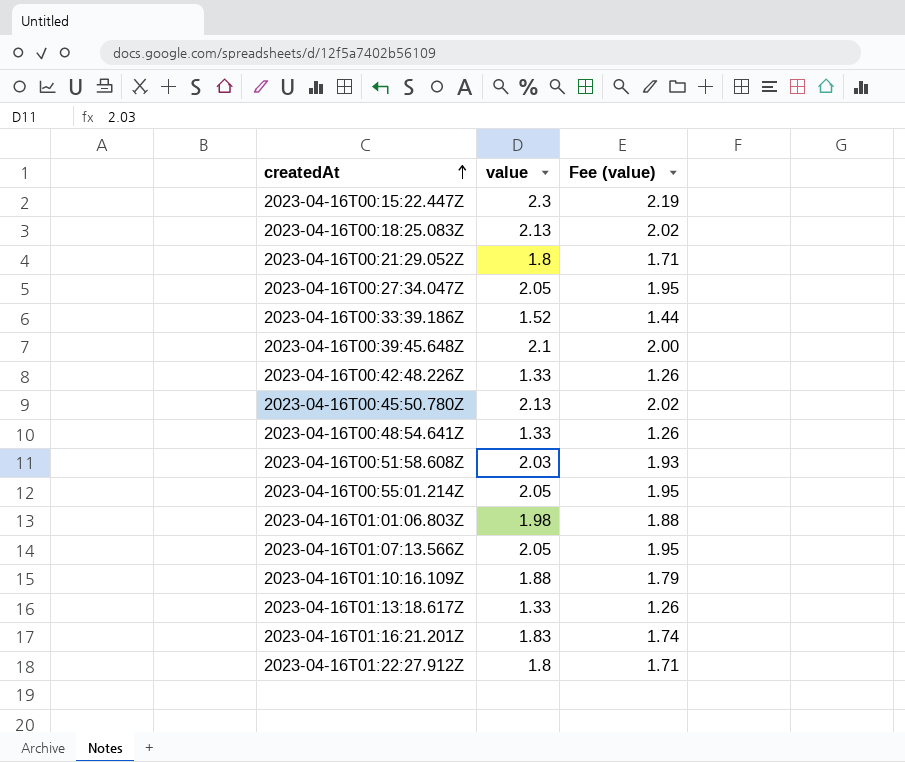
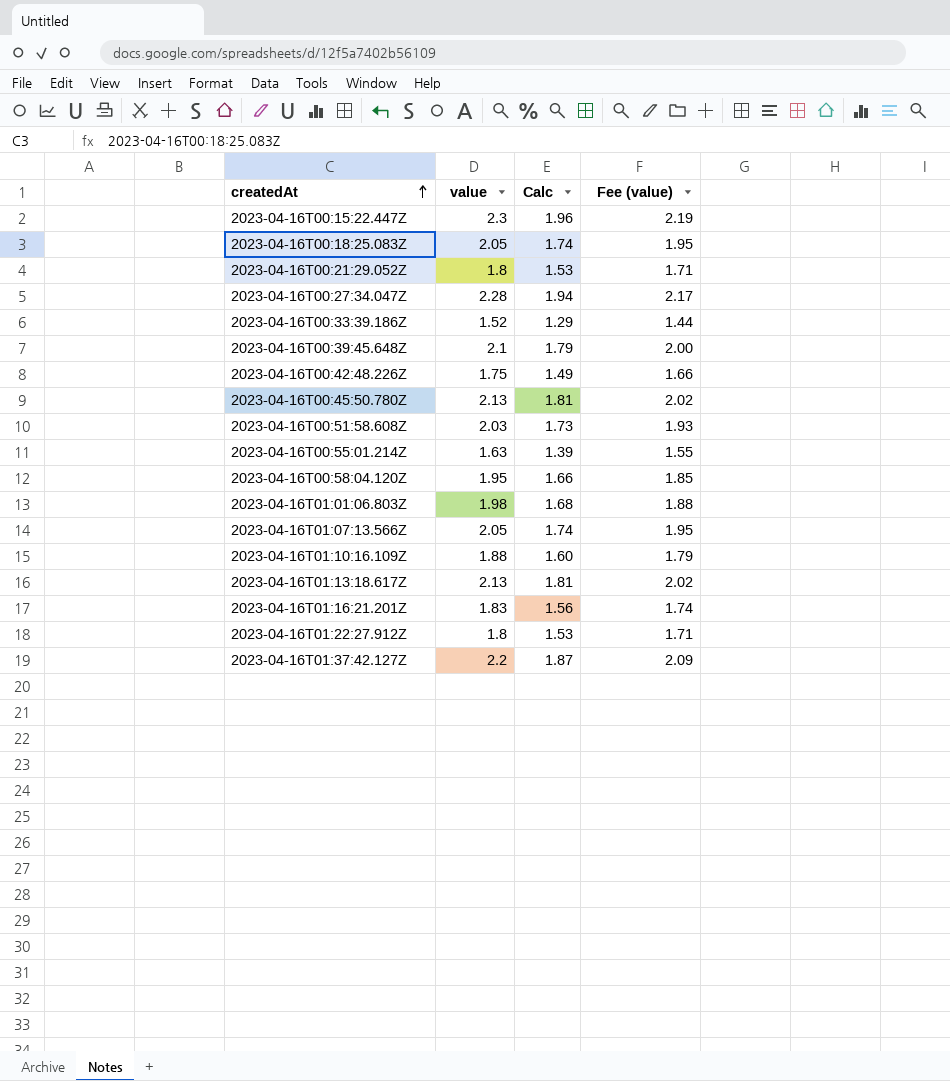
column Calc | formula: none -> [value] * 0.85
row 2023-04-16T00:48:54.641Z: 1.33 | 1.26 -> none
2023-04-16T00:18:25.083Z | value: 2.13 -> 2.05
2023-04-16T00:18:25.083Z | Fee (value): 2.02 -> 1.95
2023-04-16T00:27:34.047Z | value: 2.05 -> 2.28
2023-04-16T00:27:34.047Z | Fee (value): 1.95 -> 2.17
2023-04-16T00:42:48.226Z | value: 1.33 -> 1.75
2023-04-16T00:42:48.226Z | Fee (value): 1.26 -> 1.66
2023-04-16T00:55:01.214Z | value: 2.05 -> 1.63
2023-04-16T00:55:01.214Z | Fee (value): 1.95 -> 1.55
row 2023-04-16T00:58:04.120Z: none -> 1.95 | 1.66 | 1.85
2023-04-16T01:13:18.617Z | value: 1.33 -> 2.13
2023-04-16T01:13:18.617Z | Fee (value): 1.26 -> 2.02
row 2023-04-16T01:37:42.127Z: none -> 2.2 | 1.87 | 2.09

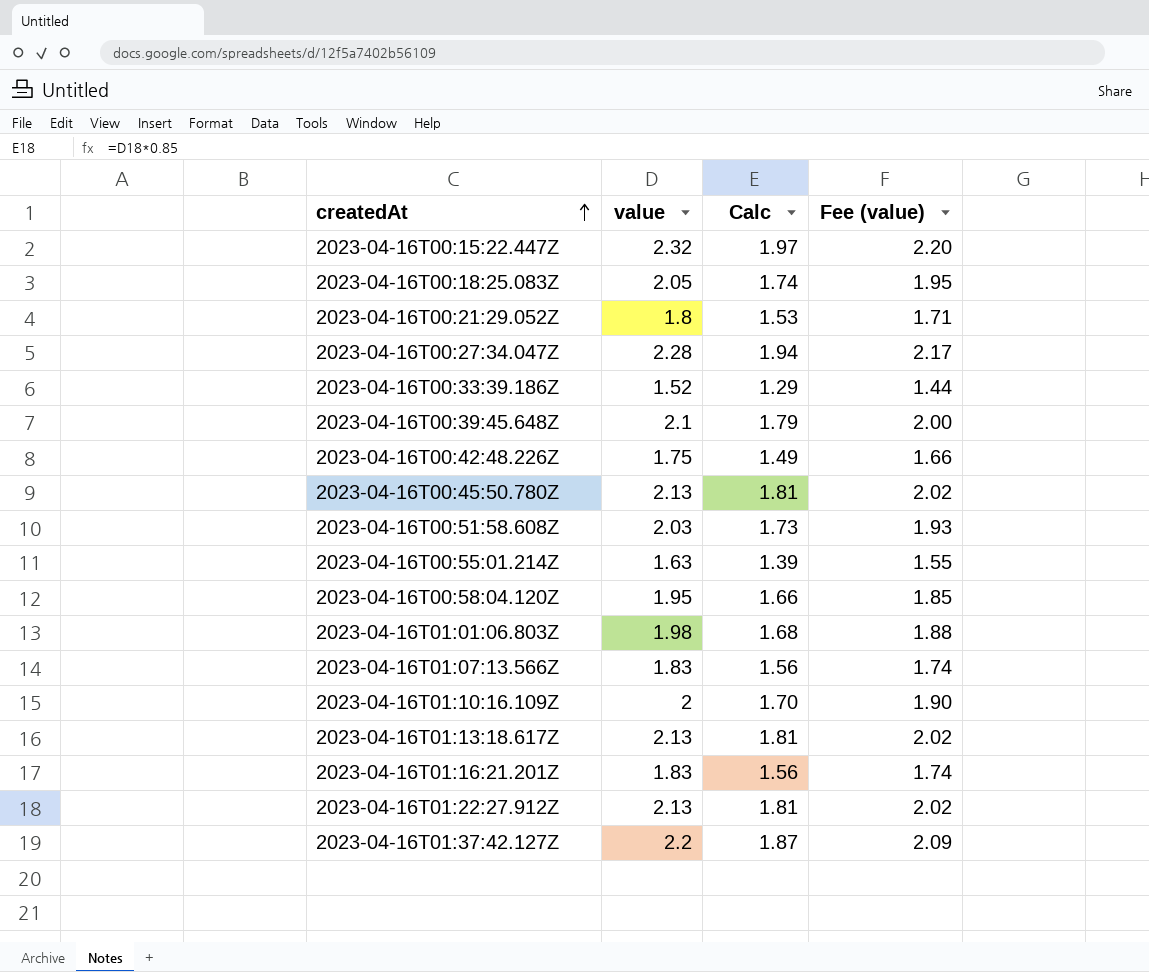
2023-04-16T00:15:22.447Z | value: 2.3 -> 2.32
2023-04-16T00:15:22.447Z | Calc: 1.96 -> 1.97
2023-04-16T00:15:22.447Z | Fee (value): 2.19 -> 2.20
2023-04-16T01:07:13.566Z | value: 2.05 -> 1.83
2023-04-16T01:07:13.566Z | Calc: 1.74 -> 1.56
2023-04-16T01:07:13.566Z | Fee (value): 1.95 -> 1.74
2023-04-16T01:10:16.109Z | value: 1.88 -> 2
2023-04-16T01:10:16.109Z | Calc: 1.60 -> 1.70
2023-04-16T01:10:16.109Z | Fee (value): 1.79 -> 1.90
2023-04-16T01:22:27.912Z | value: 1.8 -> 2.13
2023-04-16T01:22:27.912Z | Calc: 1.53 -> 1.81
2023-04-16T01:22:27.912Z | Fee (value): 1.71 -> 2.02

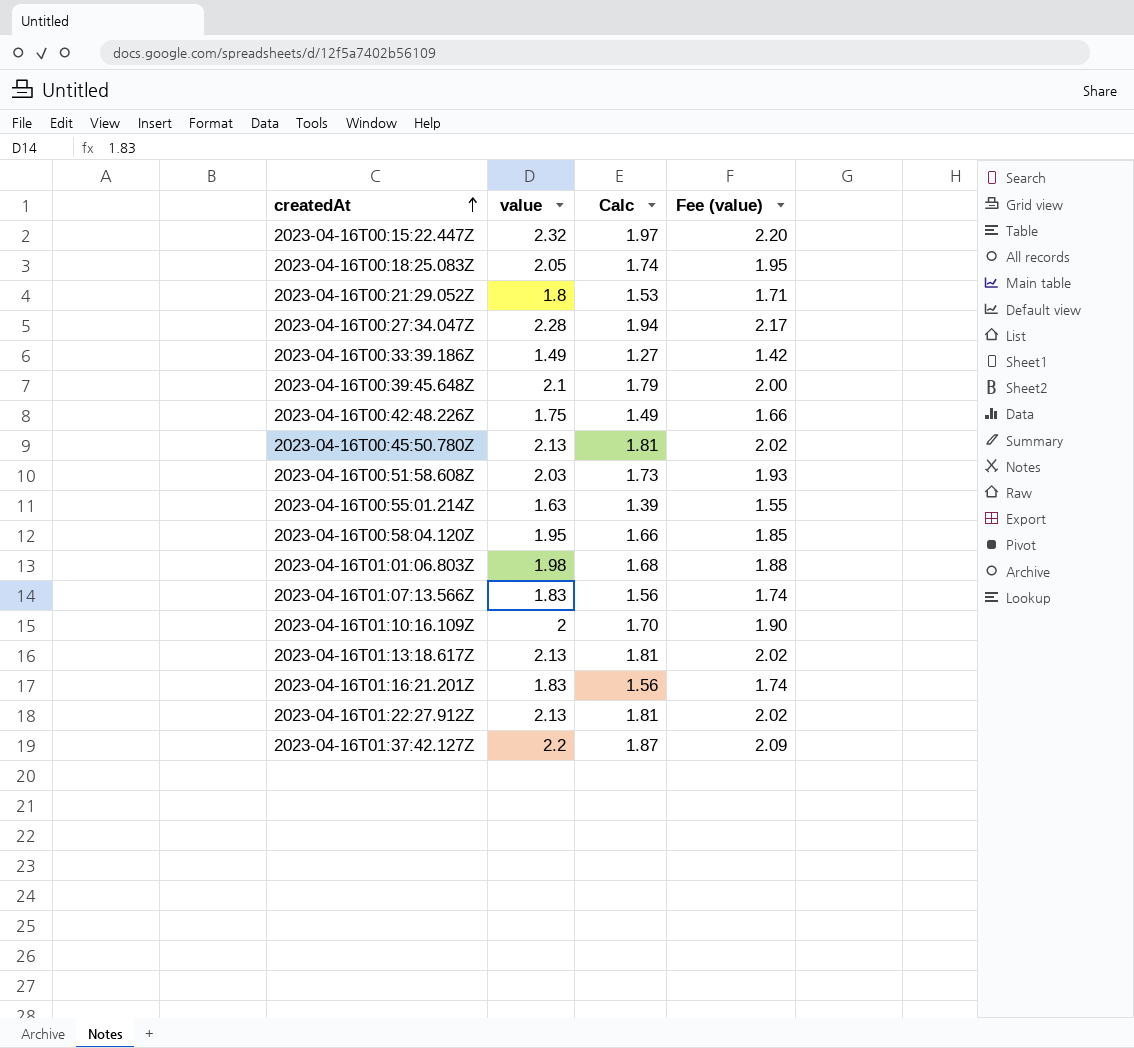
2023-04-16T00:33:39.186Z | value: 1.52 -> 1.49
2023-04-16T00:33:39.186Z | Calc: 1.29 -> 1.27
2023-04-16T00:33:39.186Z | Fee (value): 1.44 -> 1.42

